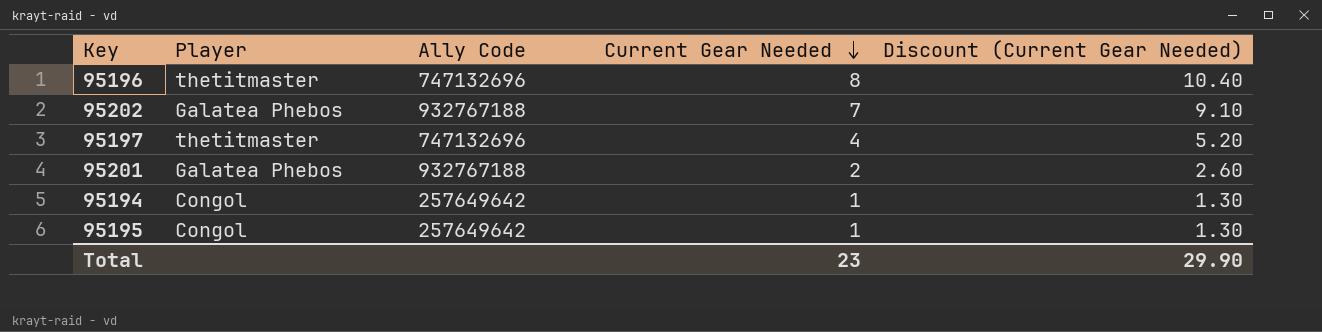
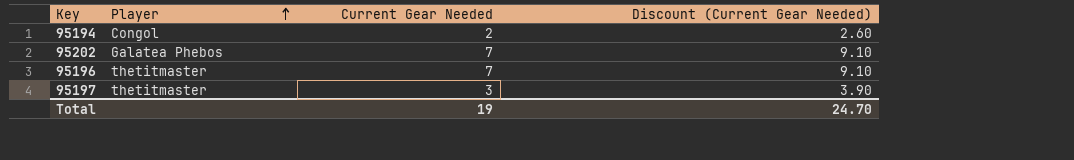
row order: Current Gear Needed descending -> Player ascending
column Ally Code | position: 3 -> none
row 95201: Galatea Phebos | 932767188 | 2 | 2.60 -> none
row 95195: Congol | 257649642 | 1 | 1.30 -> none
95194 | Current Gear Needed: 1 -> 2
95194 | Discount (Current Gear Needed): 1.30 -> 2.60
95196 | Current Gear Needed: 8 -> 7
95196 | Discount (Current Gear Needed): 10.40 -> 9.10
95197 | Current Gear Needed: 4 -> 3
95197 | Discount (Current Gear Needed): 5.20 -> 3.90
Total | Current Gear Needed: 23 -> 19
Total | Discount (Current Gear Needed): 29.90 -> 24.70

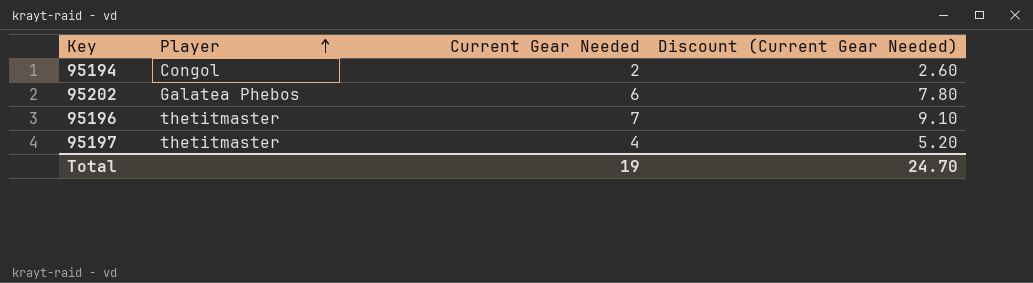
95202 | Current Gear Needed: 7 -> 6
95202 | Discount (Current Gear Needed): 9.10 -> 7.80
95197 | Current Gear Needed: 3 -> 4
95197 | Discount (Current Gear Needed): 3.90 -> 5.20

